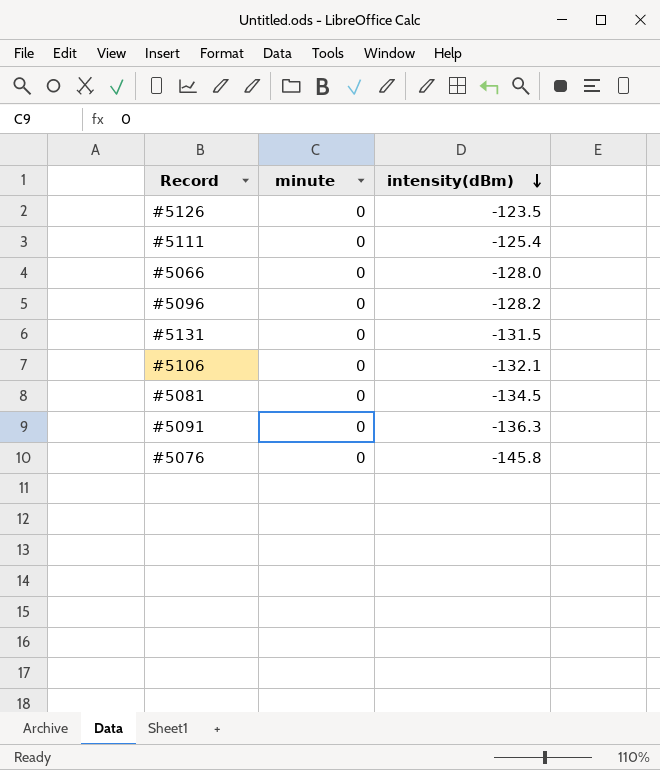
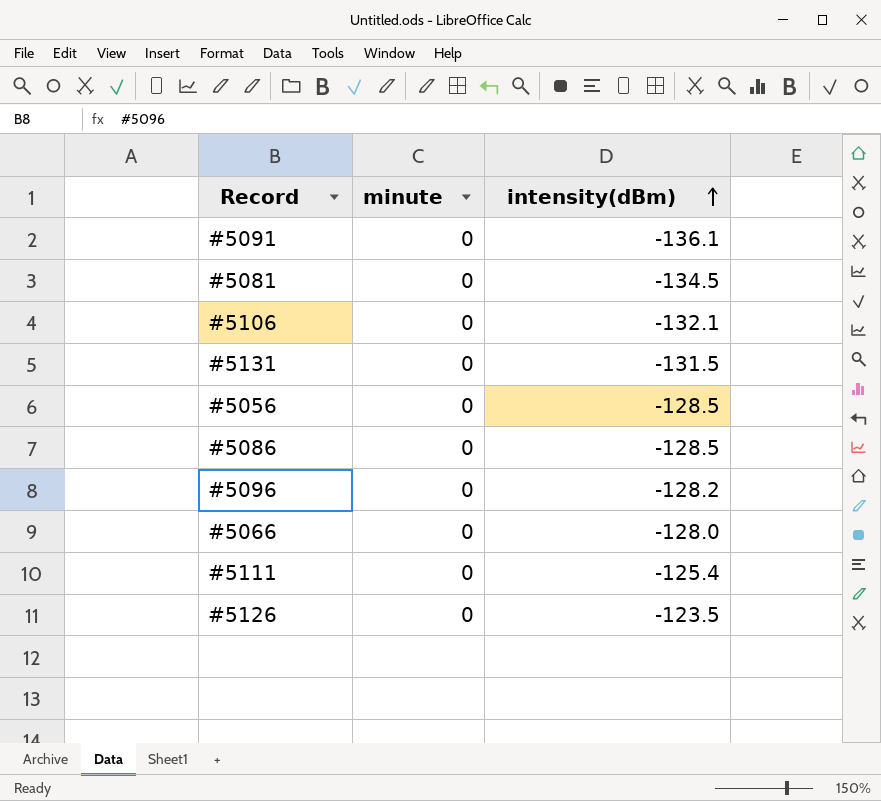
row order: intensity(dBm) descending -> intensity(dBm) ascending
row #5076: 0 | -145.8 -> none
#5091 | intensity(dBm): -136.3 -> -136.1
row #5056: none -> 0 | -128.5
row #5086: none -> 0 | -128.5

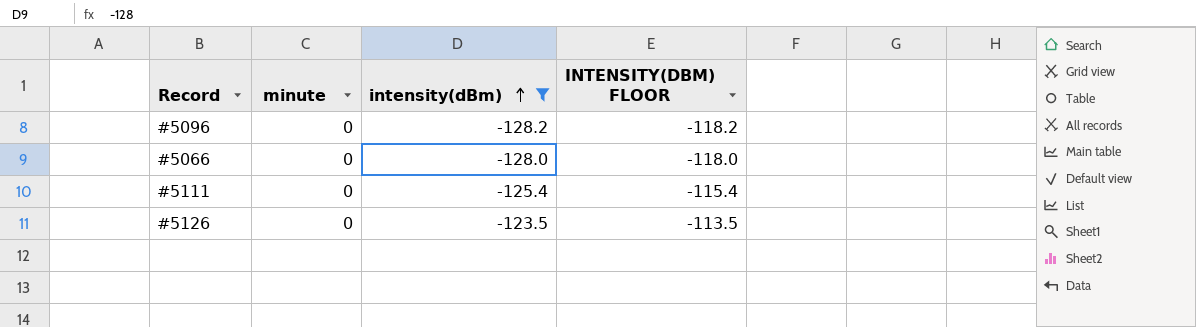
filter: none -> intensity(dBm) >= -128.2
column INTENSITY(DBM) FLOOR | formula: none -> [intensity(dBm)] + 10

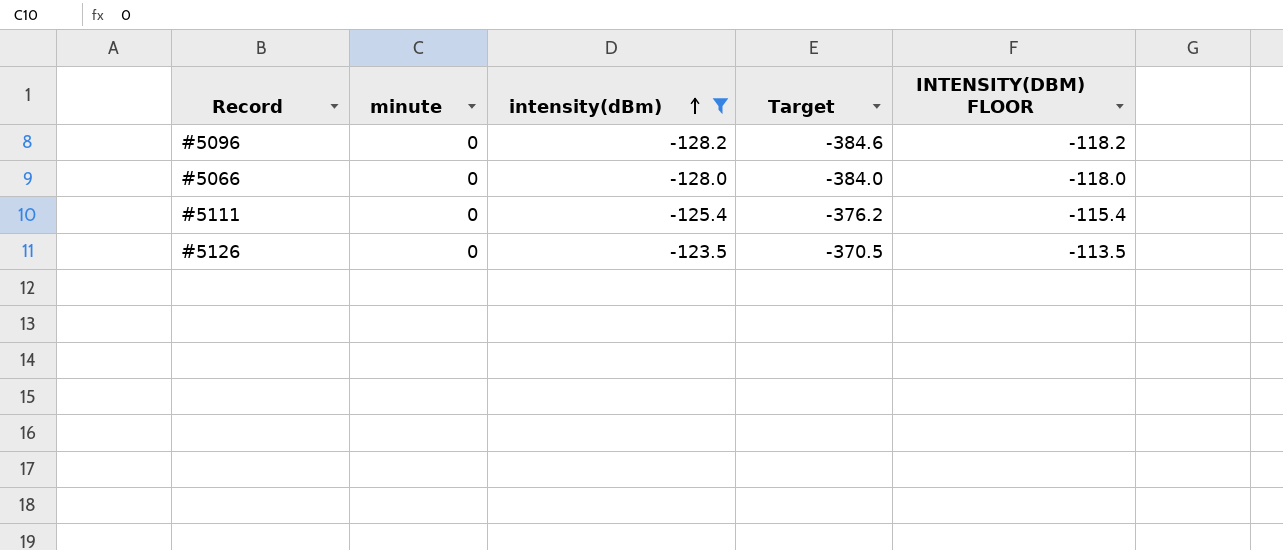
column Target | formula: none -> [intensity(dBm)] * 3

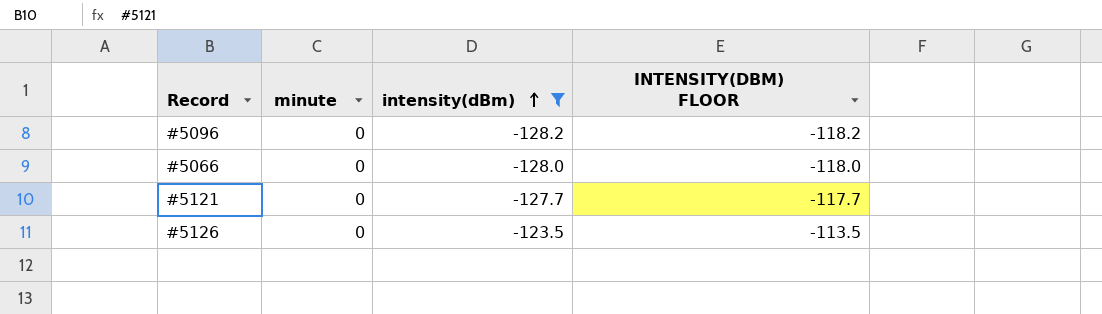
column Target | formula: [intensity(dBm)] * 3 -> none
row #5111: 0 | -125.4 | -376.2 | -115.4 -> none
row #5121: none -> 0 | -127.7 | -117.7

